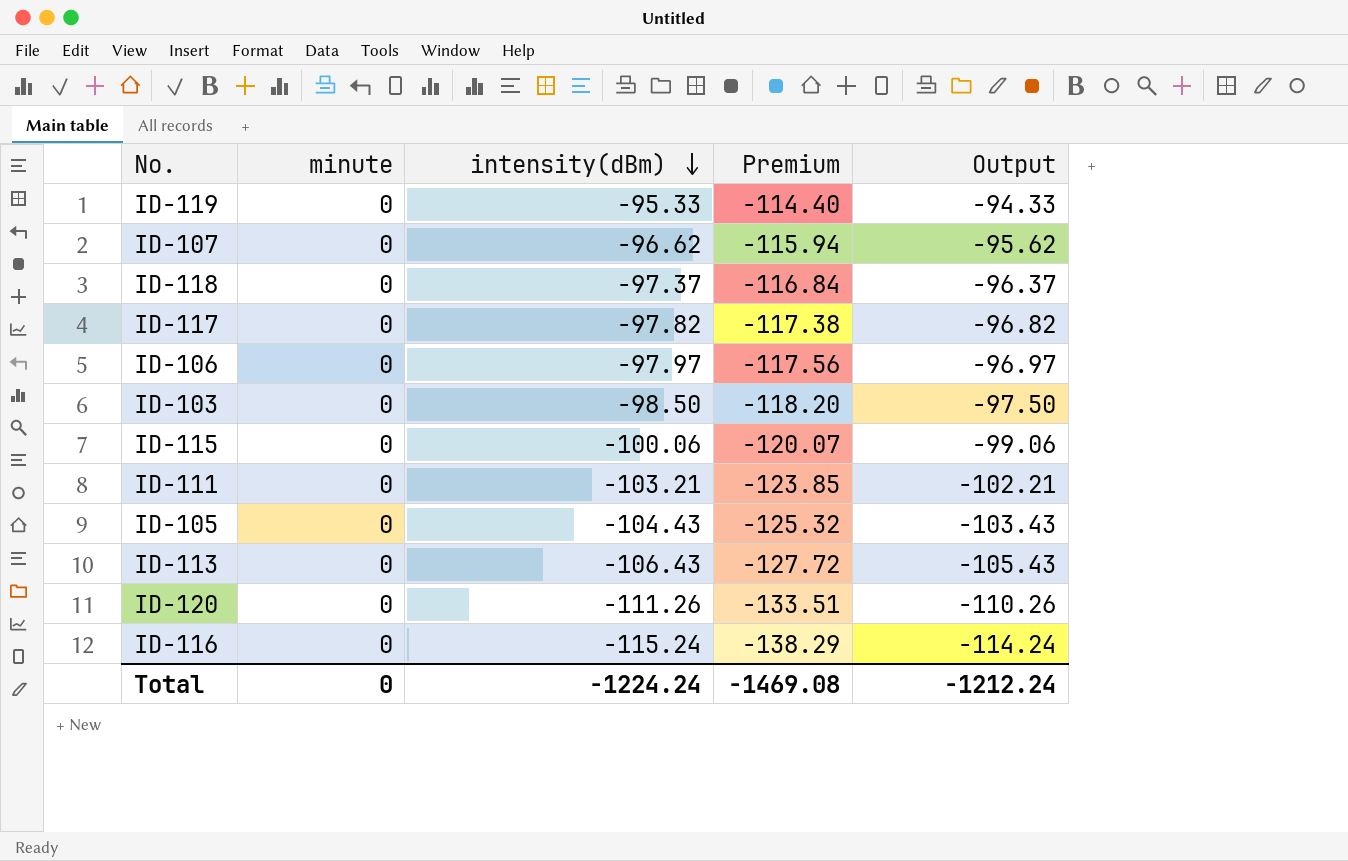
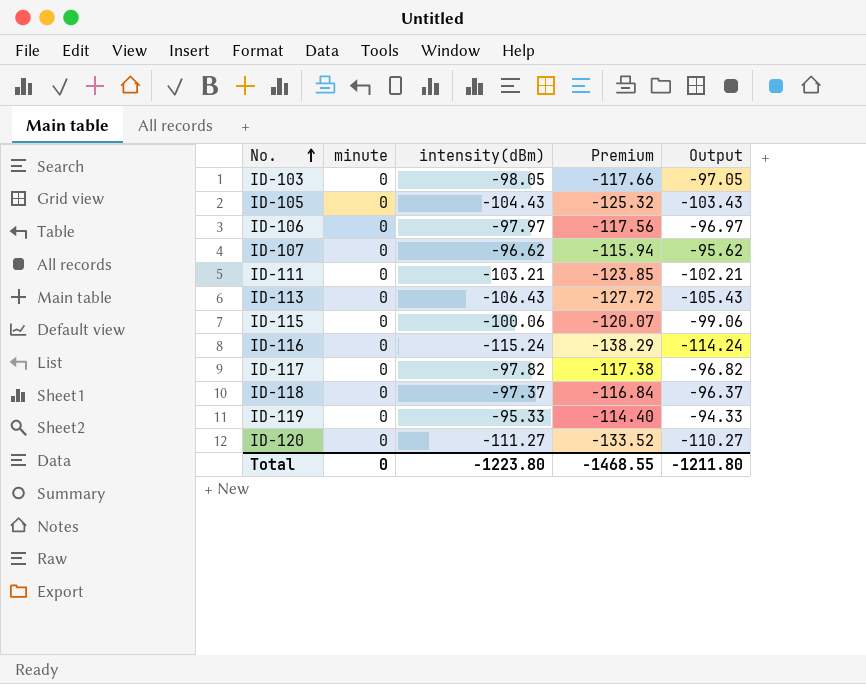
row order: intensity(dBm) descending -> No. ascending
ID-103 | intensity(dBm): -98.50 -> -98.05
ID-103 | Premium: -118.20 -> -117.66
ID-103 | Output: -97.50 -> -97.05
ID-120 | intensity(dBm): -111.26 -> -111.27
ID-120 | Premium: -133.51 -> -133.52
ID-120 | Output: -110.26 -> -110.27
Total | intensity(dBm): -1224.24 -> -1223.80
Total | Premium: -1469.08 -> -1468.55
Total | Output: -1212.24 -> -1211.80

